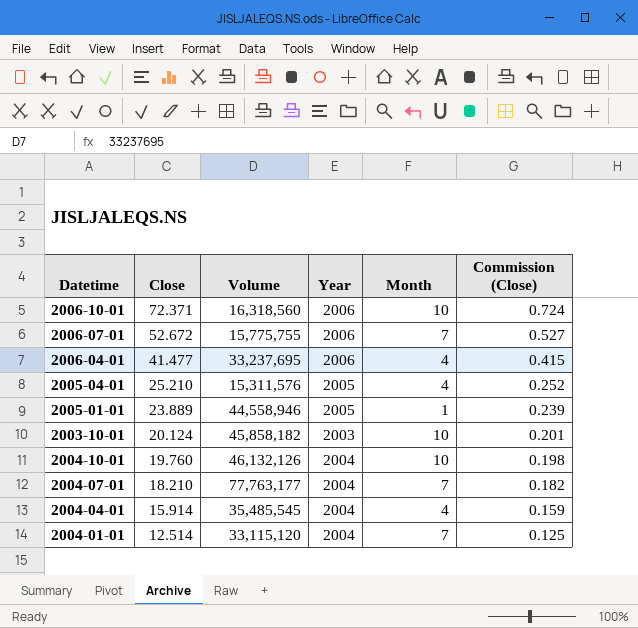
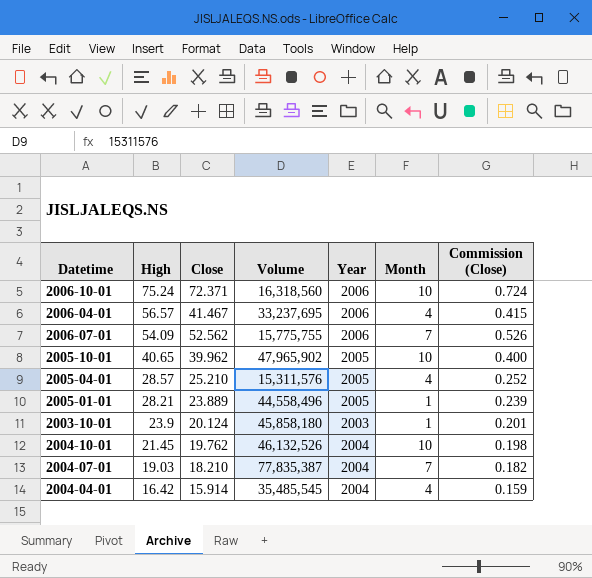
row order: Close descending -> High descending
column High | position: none -> 2
row 2004-01-01: 12.514 | 33,115,120 | 2004 | 7 | 0.125 -> none
2006-04-01 | Close: 41.477 -> 41.467
2006-07-01 | Close: 52.672 -> 52.562
2006-07-01 | Commission (Close): 0.527 -> 0.526
row 2005-10-01: none -> 40.65 | 39.962 | 47,965,902 | 2005 | 10 | 0.400
2005-01-01 | Volume: 44,558,946 -> 44,558,496
2003-10-01 | Volume: 45,858,182 -> 45,858,180
2003-10-01 | Month: 10 -> 1
2004-10-01 | Close: 19.760 -> 19.762
2004-10-01 | Volume: 46,132,126 -> 46,132,526
2004-07-01 | Volume: 77,763,177 -> 77,835,387

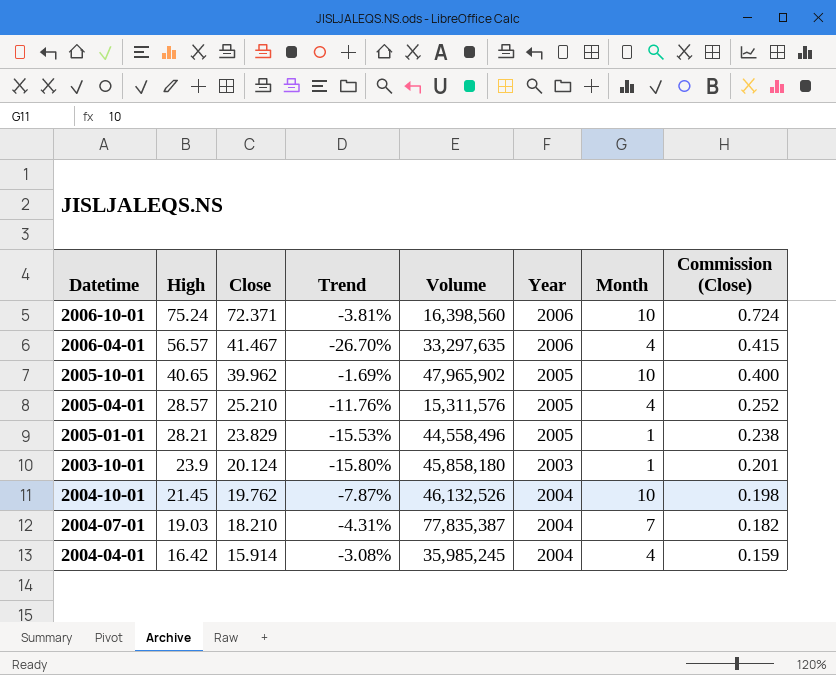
column Trend | formula: none -> ([Close] - [High]) / [High]
row 2006-07-01: 54.09 | 52.562 | 15,775,755 | 2006 | 7 | 0.526 -> none
2006-10-01 | Volume: 16,318,560 -> 16,398,560
2006-04-01 | Volume: 33,237,695 -> 33,297,635
2005-01-01 | Close: 23.889 -> 23.829
2005-01-01 | Commission (Close): 0.239 -> 0.238
2004-04-01 | Volume: 35,485,545 -> 35,985,245

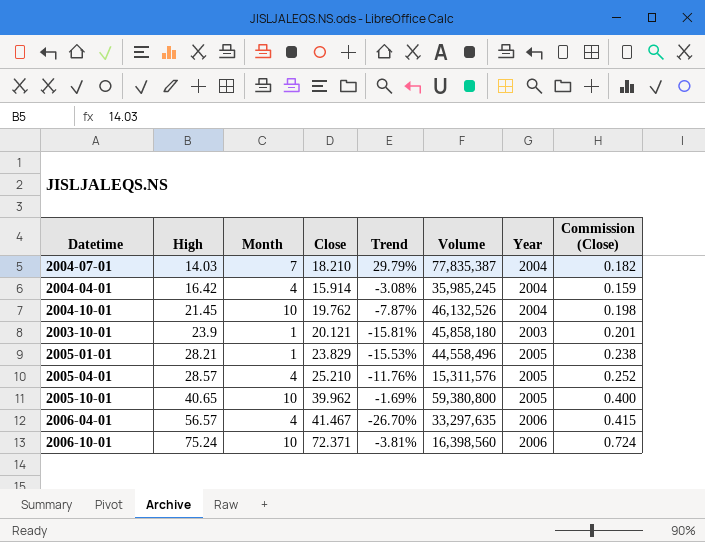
row order: High descending -> High ascending
column Month | position: 7 -> 3
2004-07-01 | High: 19.03 -> 14.03
2004-07-01 | Trend: -4.31% -> 29.79%
2003-10-01 | Close: 20.124 -> 20.121
2003-10-01 | Trend: -15.80% -> -15.81%
2005-10-01 | Volume: 47,965,902 -> 59,380,800

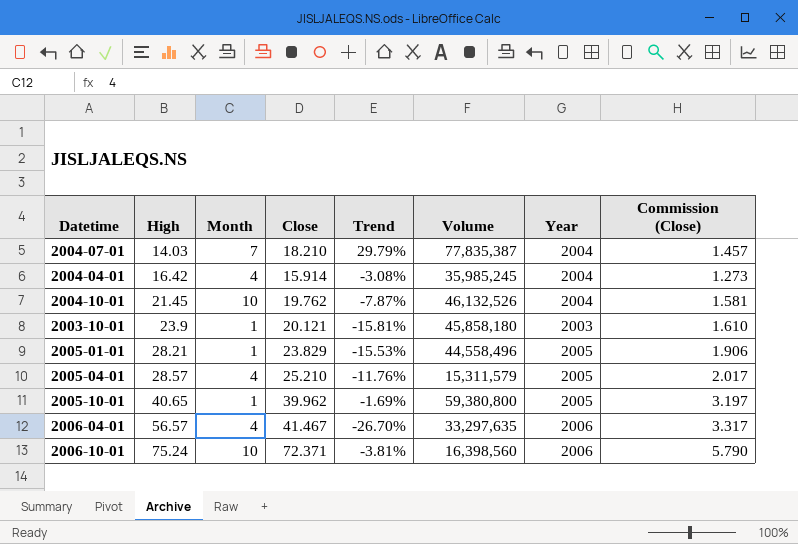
column Commission (Close) | formula: [Close] * 0.01 -> [Close] * 0.08
2005-04-01 | Volume: 15,311,576 -> 15,311,579
2005-10-01 | Month: 10 -> 1

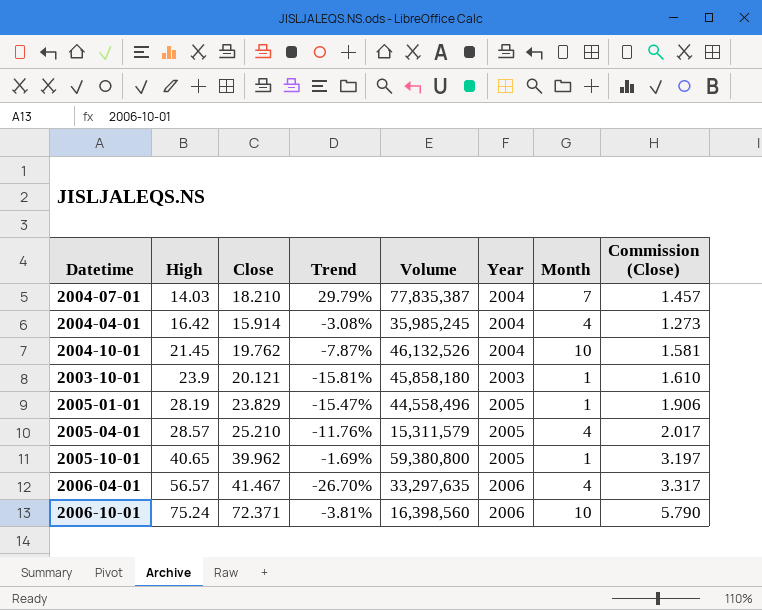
column Month | position: 3 -> 7
2005-01-01 | High: 28.21 -> 28.19
2005-01-01 | Trend: -15.53% -> -15.47%

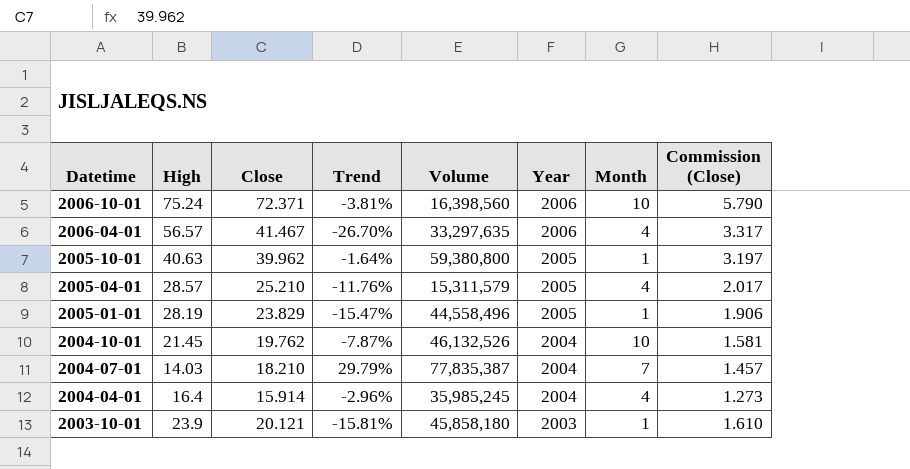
row order: High ascending -> Datetime descending
2005-10-01 | High: 40.65 -> 40.63
2005-10-01 | Trend: -1.69% -> -1.64%
2004-04-01 | High: 16.42 -> 16.4
2004-04-01 | Trend: -3.08% -> -2.96%

